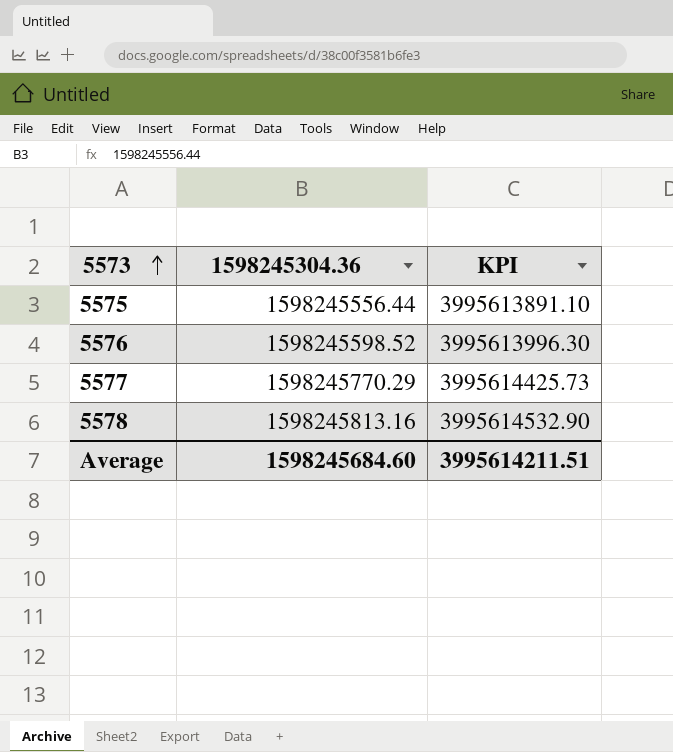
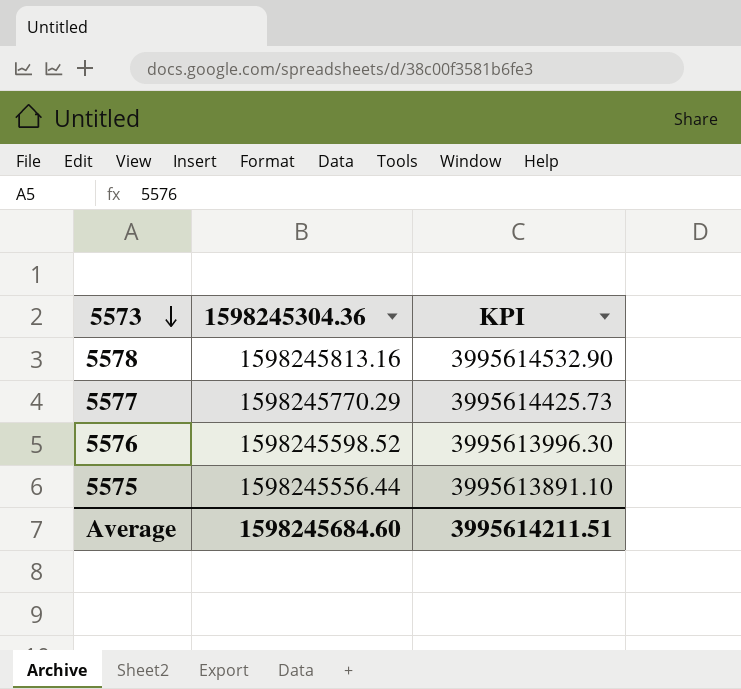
row order: 5573 ascending -> 5573 descending

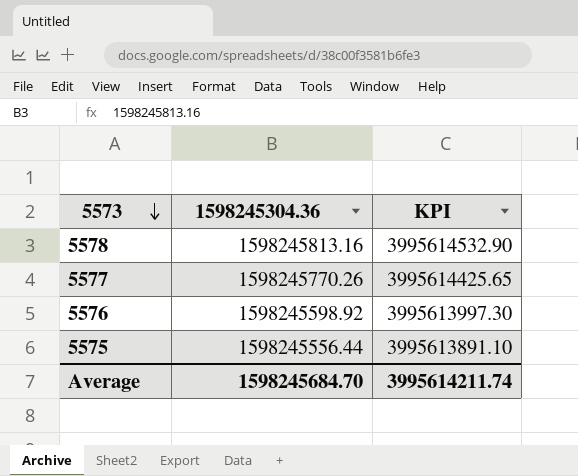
5577 | 1598245304.36: 1598245770.29 -> 1598245770.26
5577 | KPI: 3995614425.73 -> 3995614425.65
5576 | 1598245304.36: 1598245598.52 -> 1598245598.92
5576 | KPI: 3995613996.30 -> 3995613997.30
Average | 1598245304.36: 1598245684.60 -> 1598245684.70
Average | KPI: 3995614211.51 -> 3995614211.74

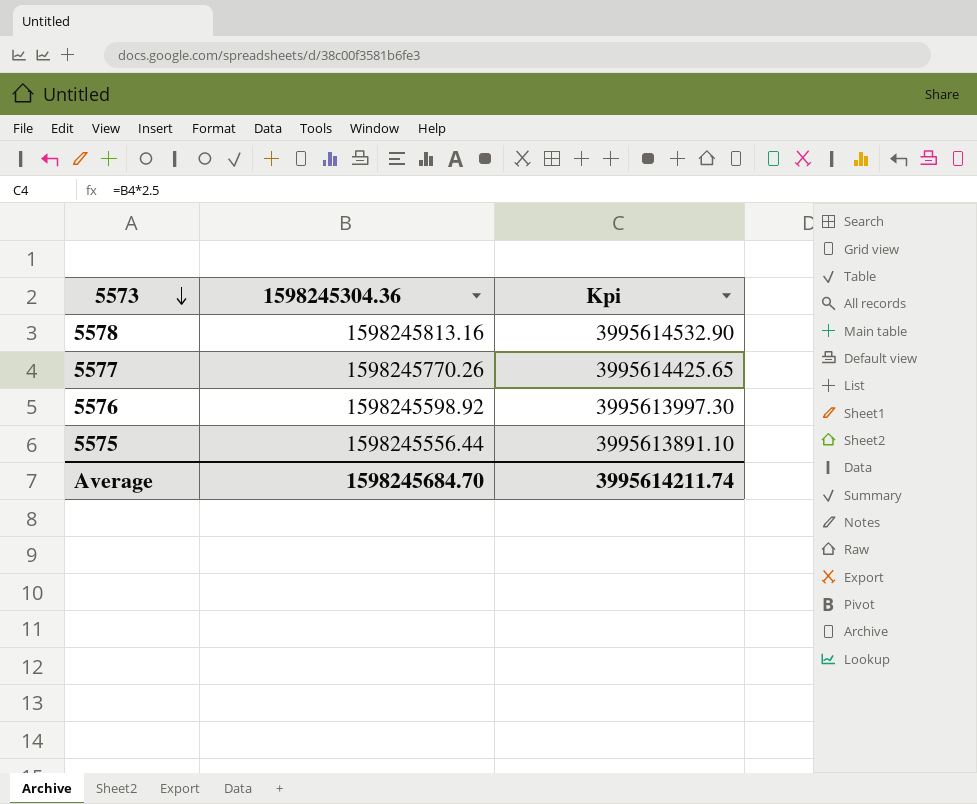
column name: KPI -> Kpi

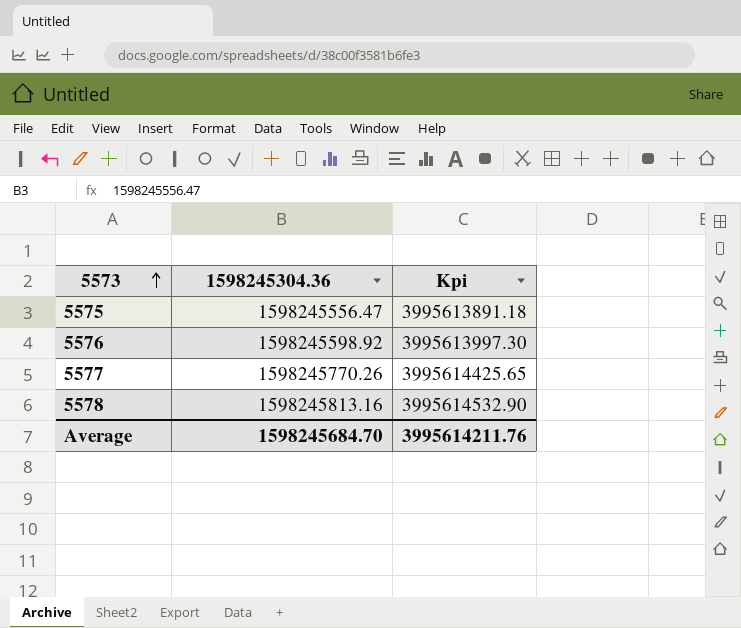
row order: 5573 descending -> 5573 ascending
5575 | 1598245304.36: 1598245556.44 -> 1598245556.47
5575 | Kpi: 3995613891.10 -> 3995613891.18
Average | Kpi: 3995614211.74 -> 3995614211.76

